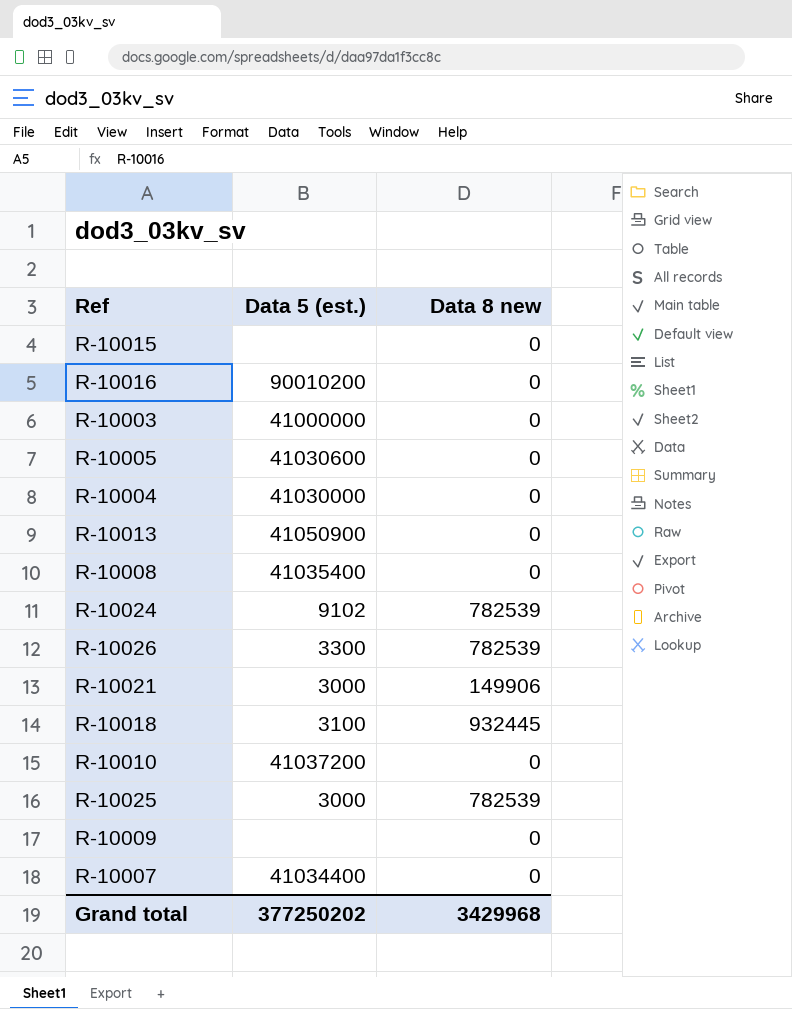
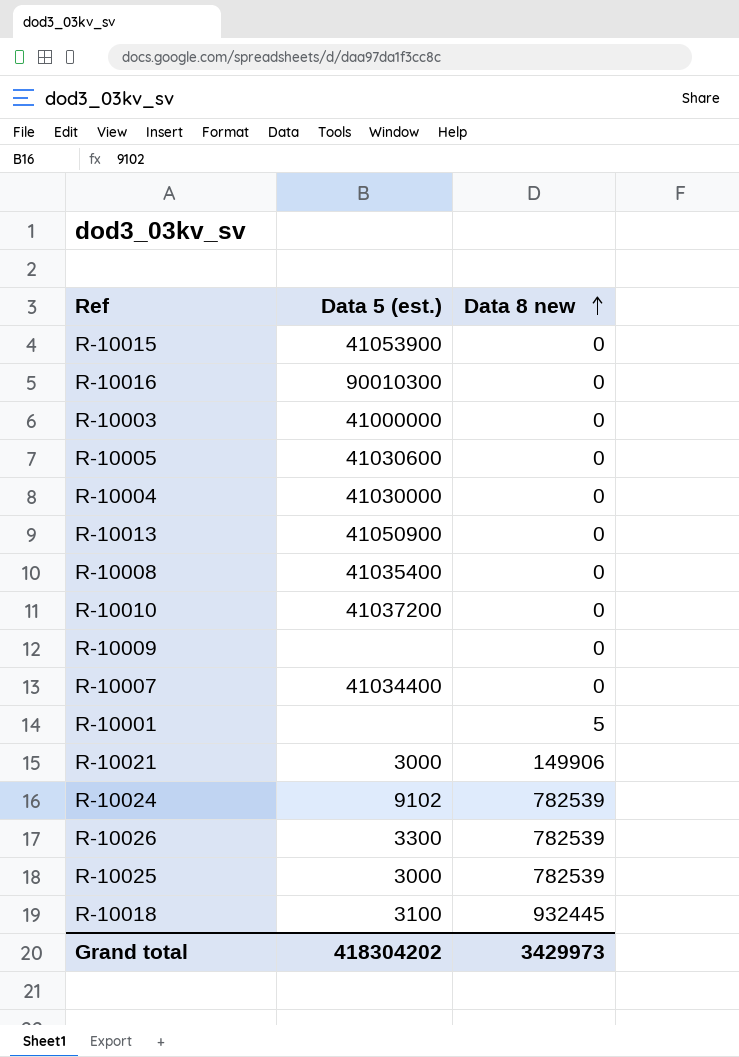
row order: none -> Data 8 new ascending
R-10015 | Data 5 (est.): none -> 41053900
R-10016 | Data 5 (est.): 90010200 -> 90010300
row R-10001: none -> none | 5
Grand total | Data 5 (est.): 377250202 -> 418304202
Grand total | Data 8 new: 3429968 -> 3429973

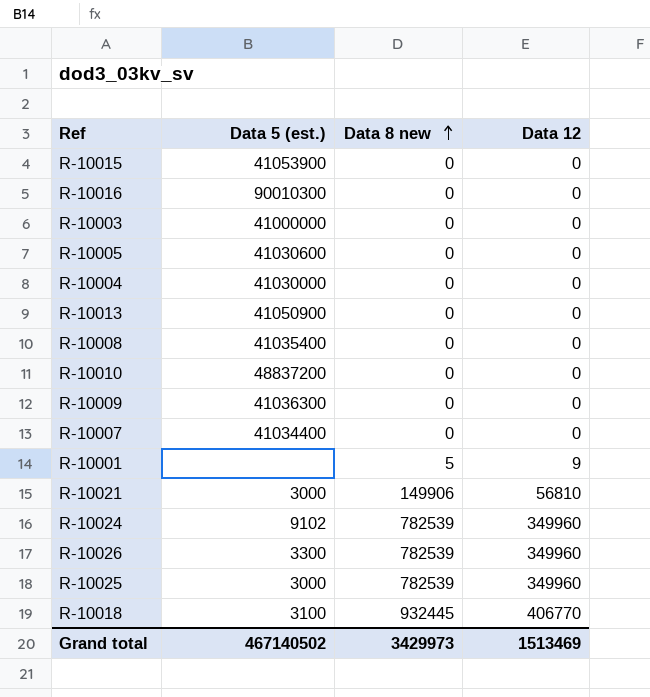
column Data 12 | position: none -> 4
R-10010 | Data 5 (est.): 41037200 -> 48837200
R-10009 | Data 5 (est.): none -> 41036300
Grand total | Data 5 (est.): 418304202 -> 467140502

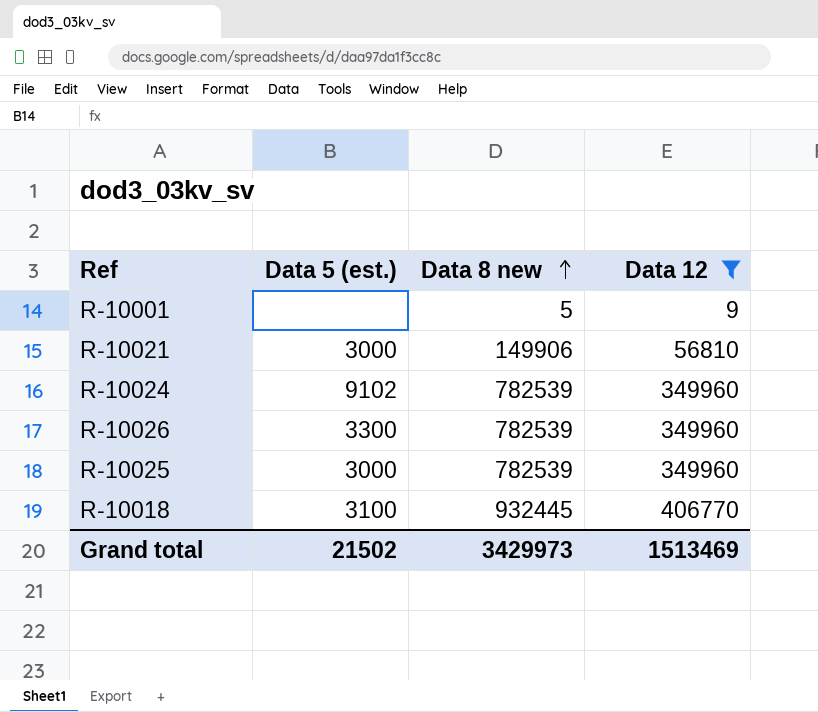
filter: none -> Data 12 != 0
Grand total | Data 5 (est.): 467140502 -> 21502

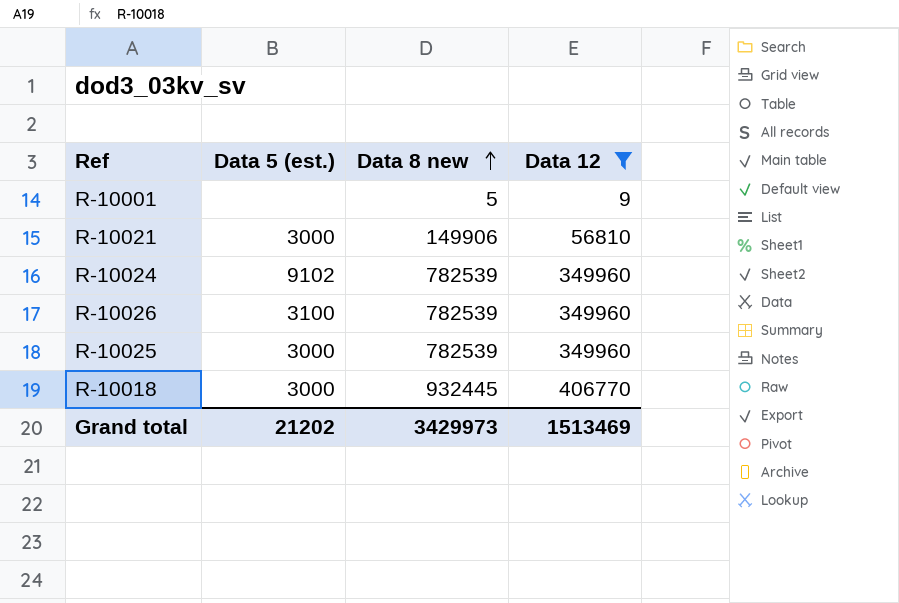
R-10026 | Data 5 (est.): 3300 -> 3100
R-10018 | Data 5 (est.): 3100 -> 3000
Grand total | Data 5 (est.): 21502 -> 21202

